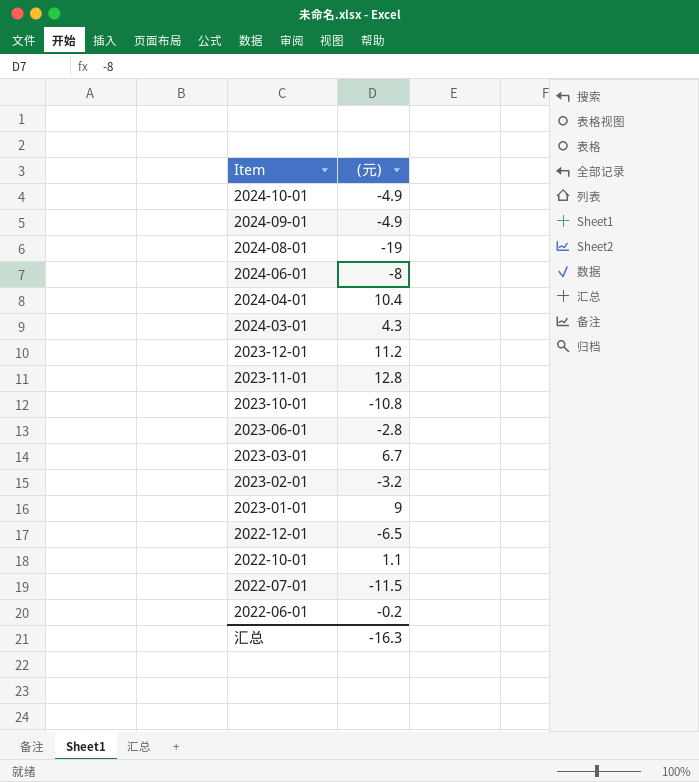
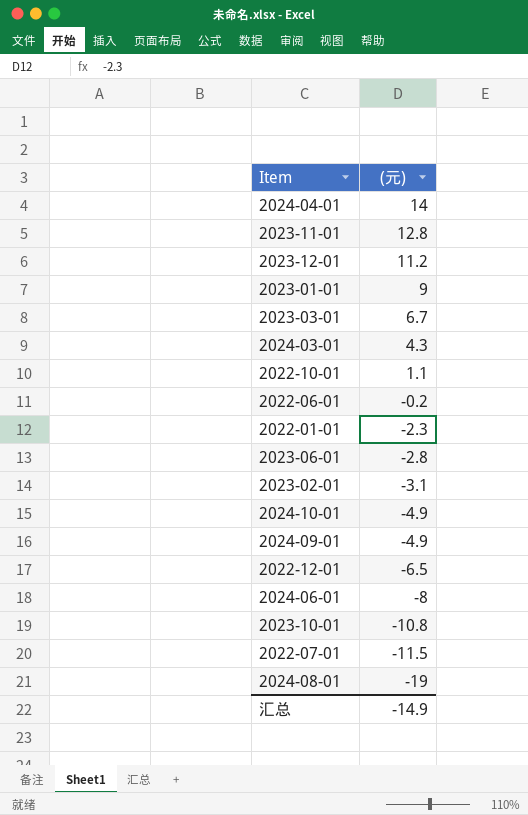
row order: Item descending -> (元) descending
2024-04-01 | (元): 10.4 -> 14
row 2022-01-01: none -> -2.3
2023-02-01 | (元): -3.2 -> -3.1
汇总 | (元): -16.3 -> -14.9

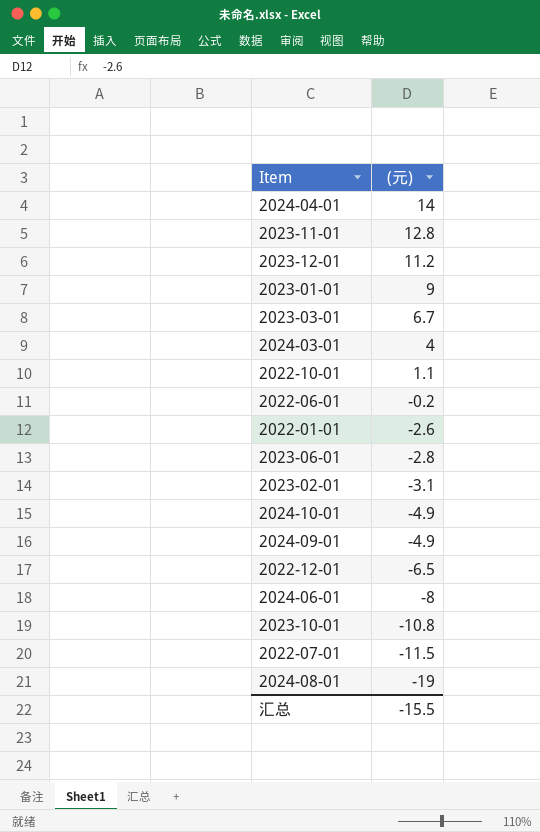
2024-03-01 | (元): 4.3 -> 4
2022-01-01 | (元): -2.3 -> -2.6
汇总 | (元): -14.9 -> -15.5

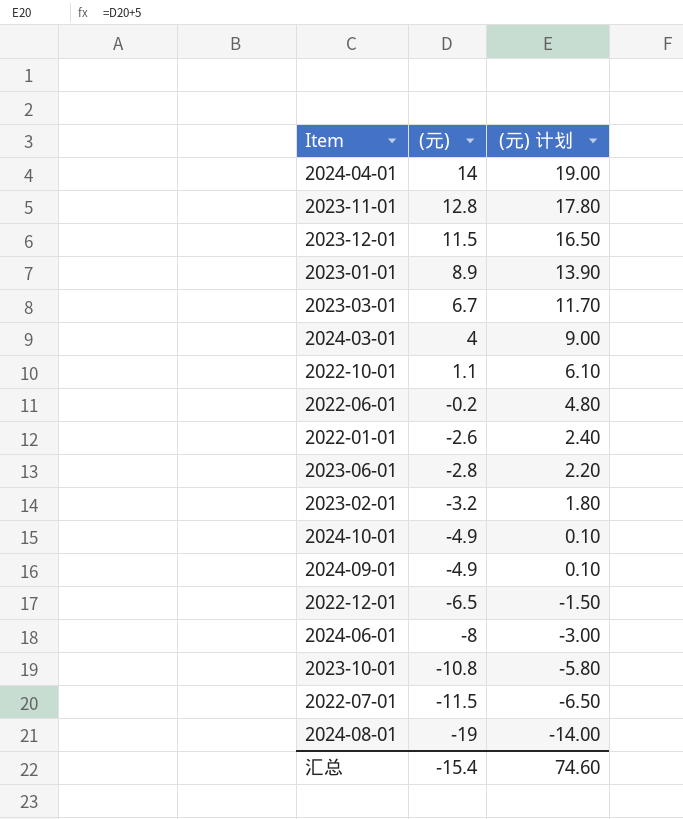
column (元) 计划 | formula: none -> [(元)] + 5
2023-12-01 | (元): 11.2 -> 11.5
2023-01-01 | (元): 9 -> 8.9
2023-02-01 | (元): -3.1 -> -3.2
汇总 | (元): -15.5 -> -15.4

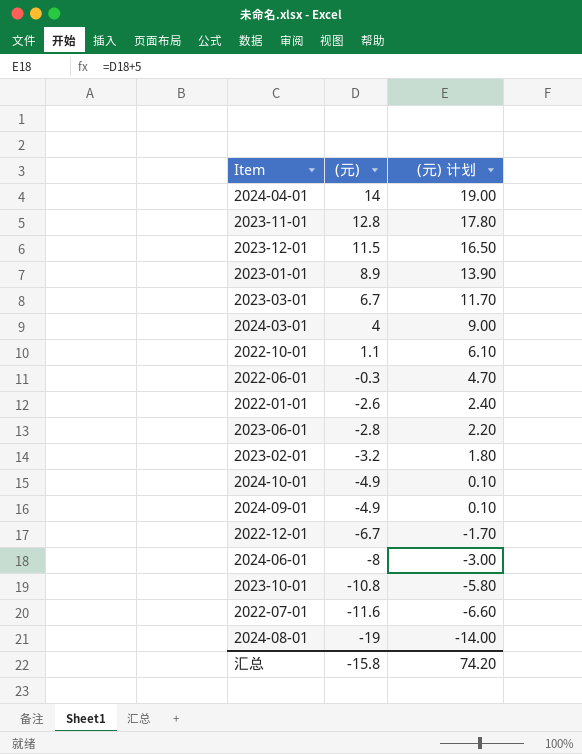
2022-06-01 | (元): -0.2 -> -0.3
2022-06-01 | (元) 计划: 4.80 -> 4.70
2022-12-01 | (元): -6.5 -> -6.7
2022-12-01 | (元) 计划: -1.50 -> -1.70
2022-07-01 | (元): -11.5 -> -11.6
2022-07-01 | (元) 计划: -6.50 -> -6.60
汇总 | (元): -15.4 -> -15.8
汇总 | (元) 计划: 74.60 -> 74.20

